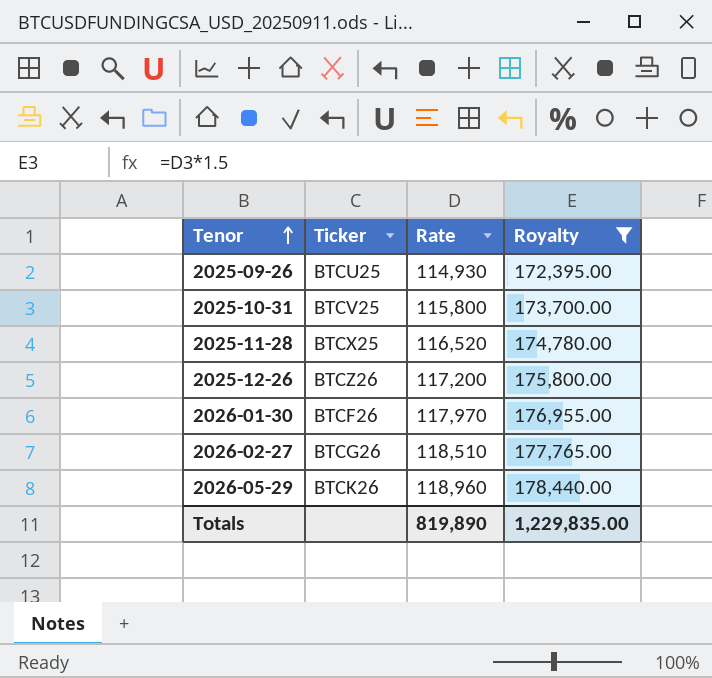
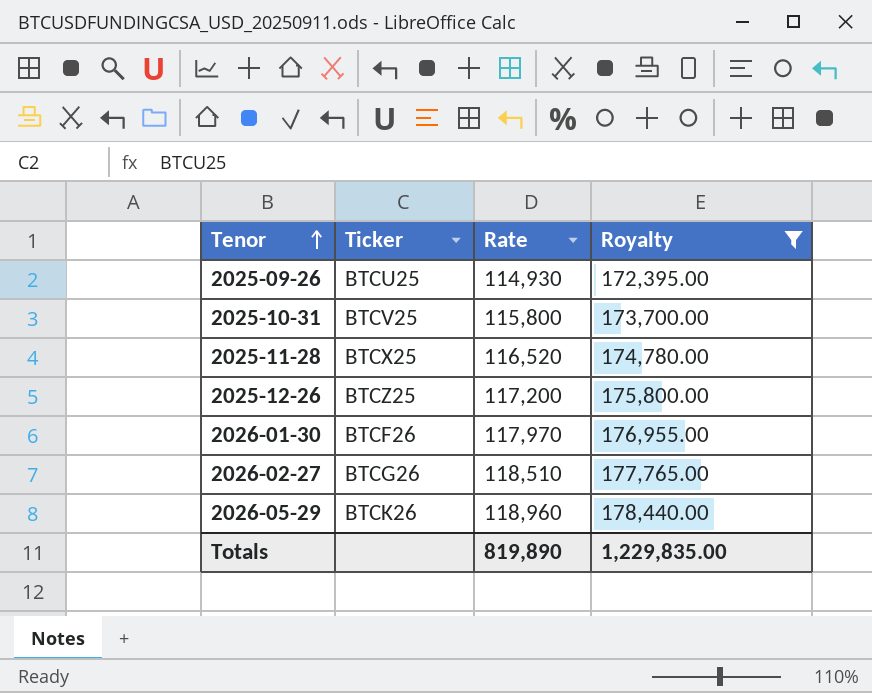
2025-12-26 | Ticker: BTCZ26 -> BTCZ25

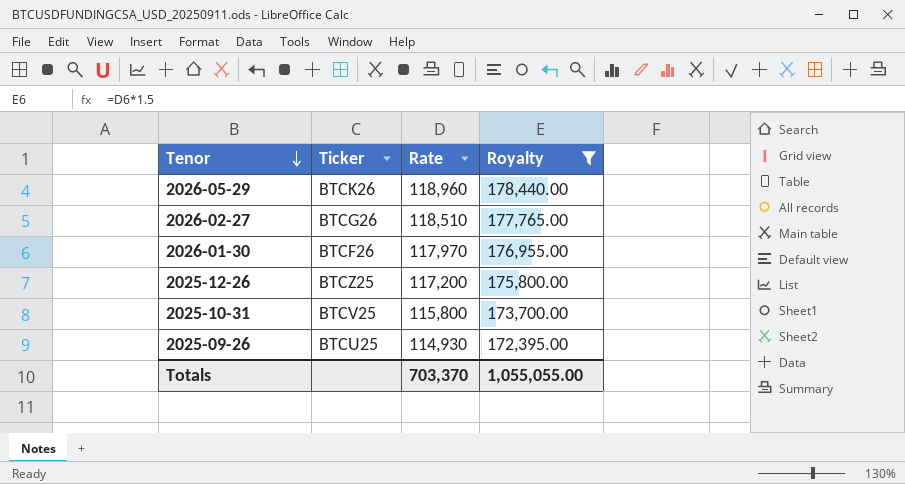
row order: Tenor ascending -> Tenor descending
row 2025-11-28: BTCX25 | 116,520 | 174,780.00 -> none
Totals | Rate: 819,890 -> 703,370
Totals | Royalty: 1,229,835.00 -> 1,055,055.00

